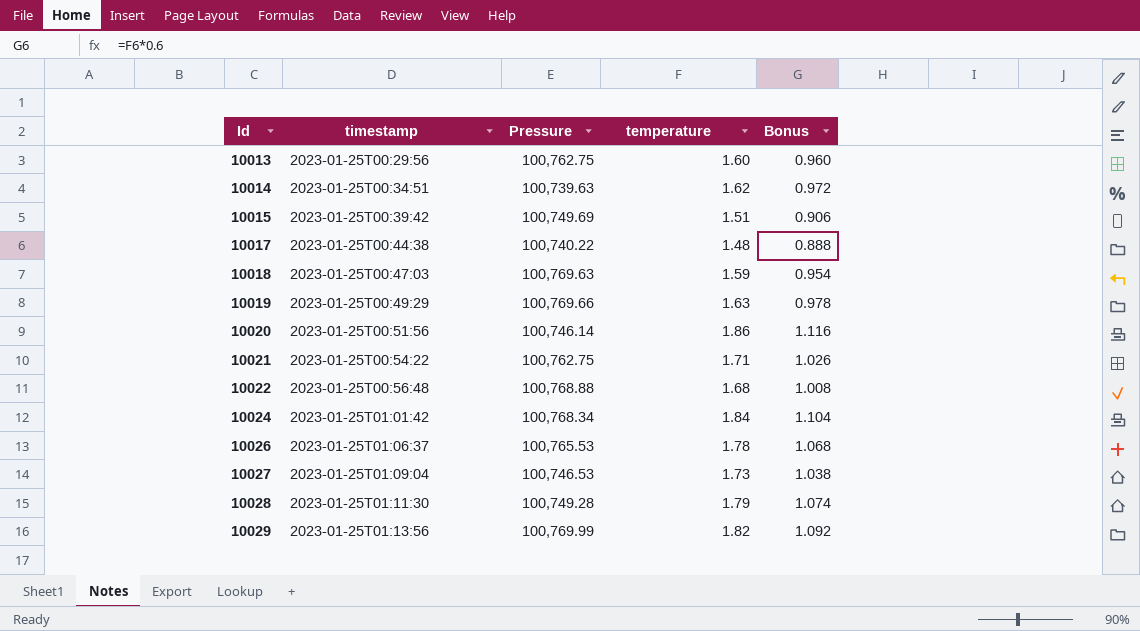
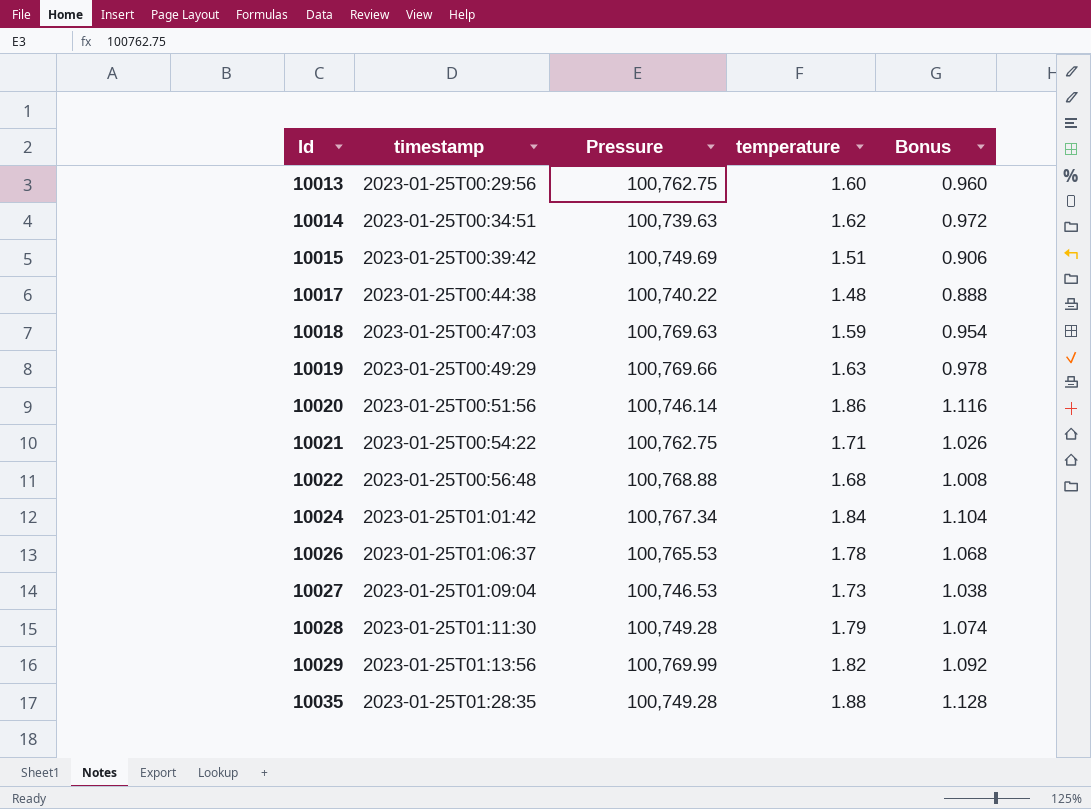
10024 | Pressure: 100,768.34 -> 100,767.34
row 10035: none -> 2023-01-25T01:28:35 | 100,749.28 | 1.88 | 1.128

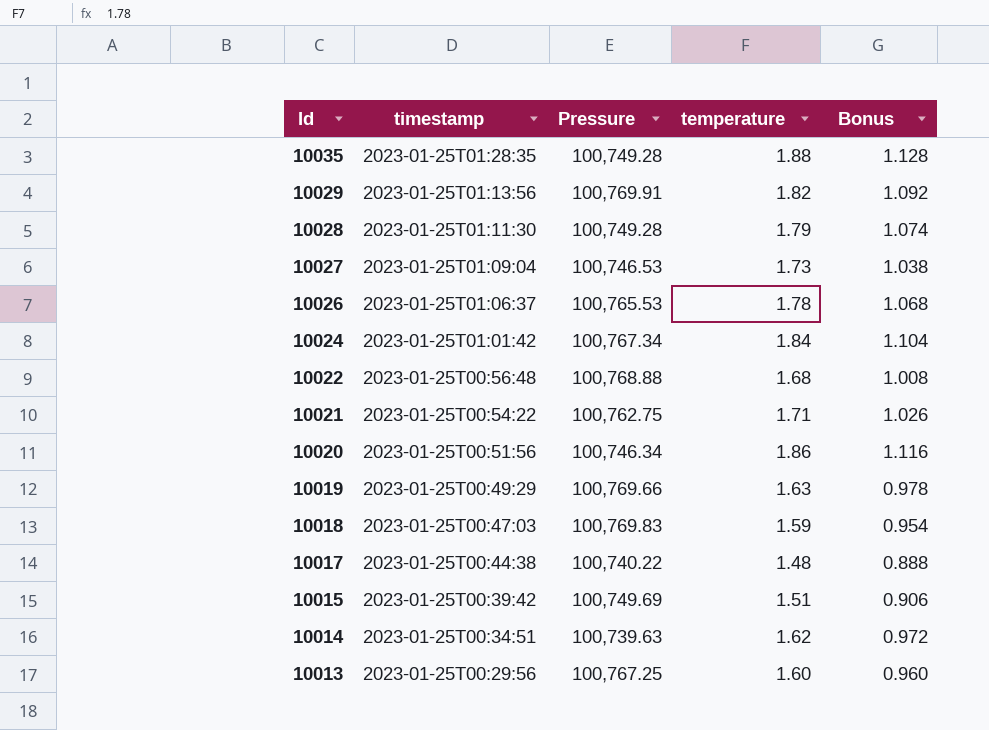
row order: Id ascending -> Id descending
10029 | Pressure: 100,769.99 -> 100,769.91
10020 | Pressure: 100,746.14 -> 100,746.34
10018 | Pressure: 100,769.63 -> 100,769.83
10013 | Pressure: 100,762.75 -> 100,767.25

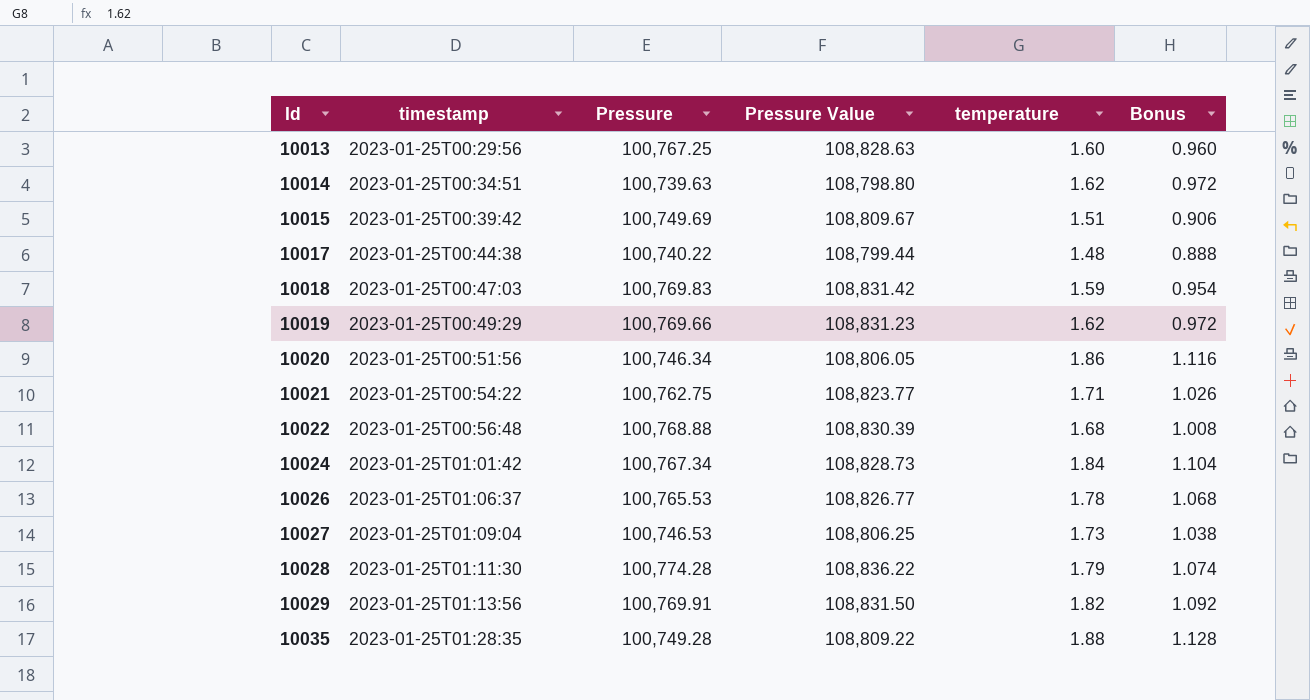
row order: Id descending -> Id ascending
column Pressure Value | formula: none -> [Pressure] * 1.08
10019 | temperature: 1.63 -> 1.62
10019 | Bonus: 0.978 -> 0.972
10028 | Pressure: 100,749.28 -> 100,774.28

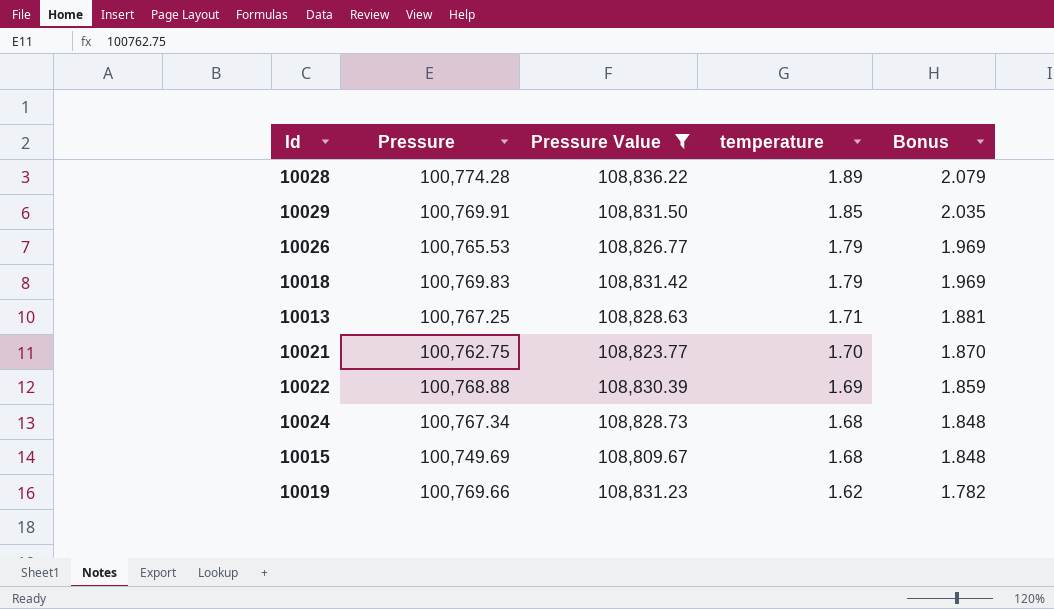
filter: none -> Pressure Value >= 108,809.67
row order: Id ascending -> temperature descending
column timestamp | position: 2 -> none
column Bonus | formula: [temperature] * 0.6 -> [temperature] * 1.1
10028 | temperature: 1.79 -> 1.89
10029 | temperature: 1.82 -> 1.85
10026 | temperature: 1.78 -> 1.79
10018 | temperature: 1.59 -> 1.79
10013 | temperature: 1.60 -> 1.71
10021 | temperature: 1.71 -> 1.70
10022 | temperature: 1.68 -> 1.69
10024 | temperature: 1.84 -> 1.68
10015 | temperature: 1.51 -> 1.68

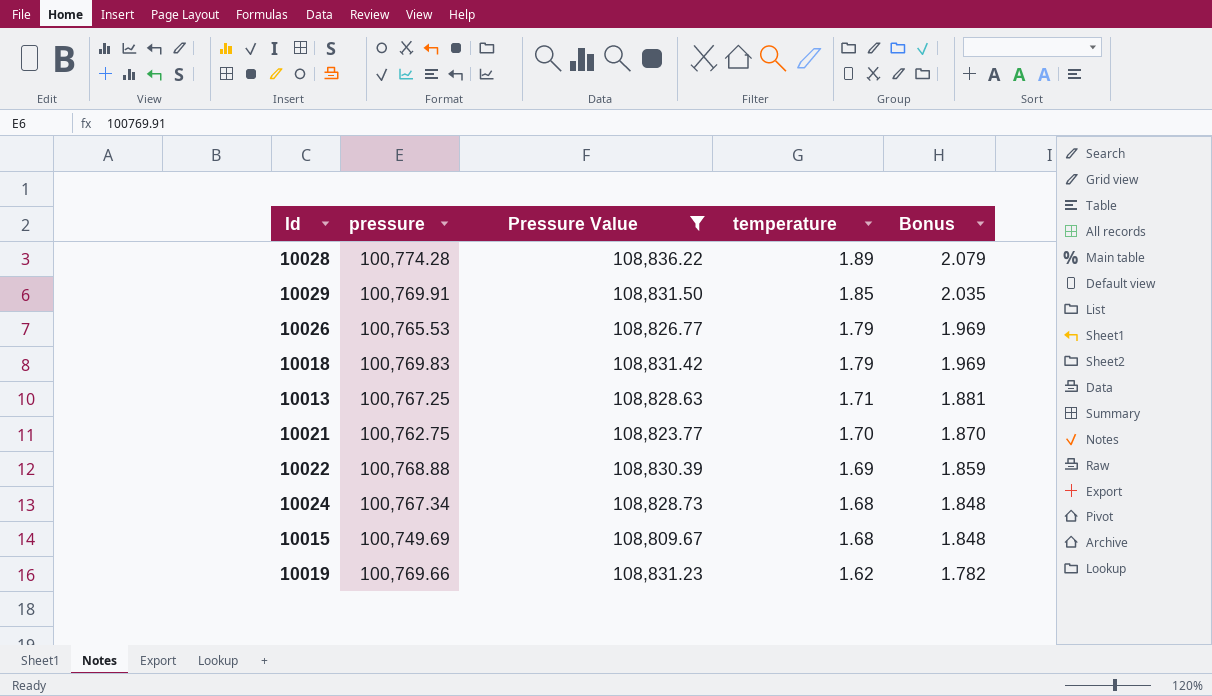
column name: Pressure -> pressure

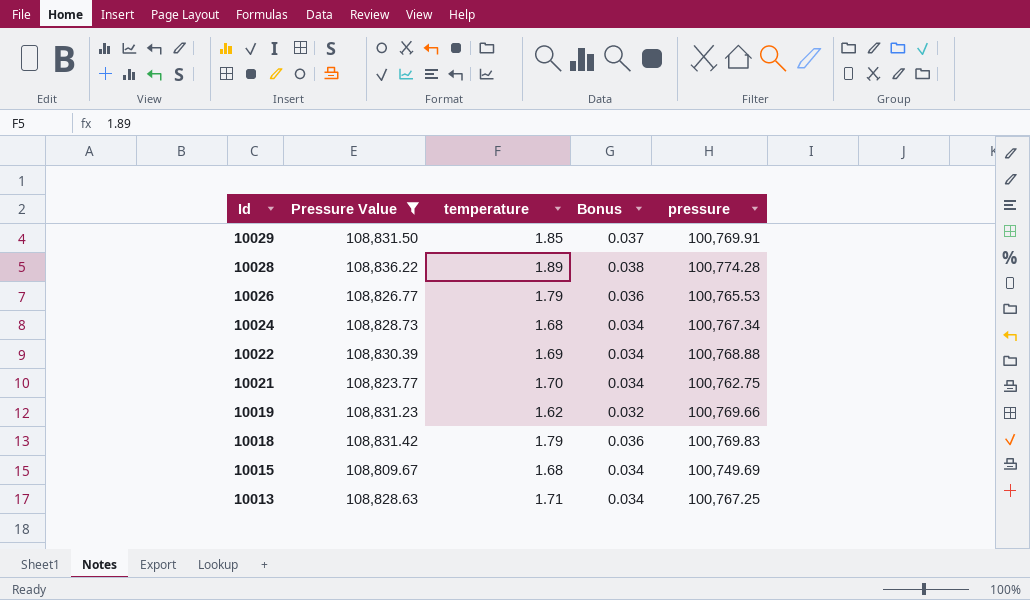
row order: temperature descending -> Id descending
column Bonus | formula: [temperature] * 1.1 -> [temperature] * 0.02
column pressure | position: 2 -> 5

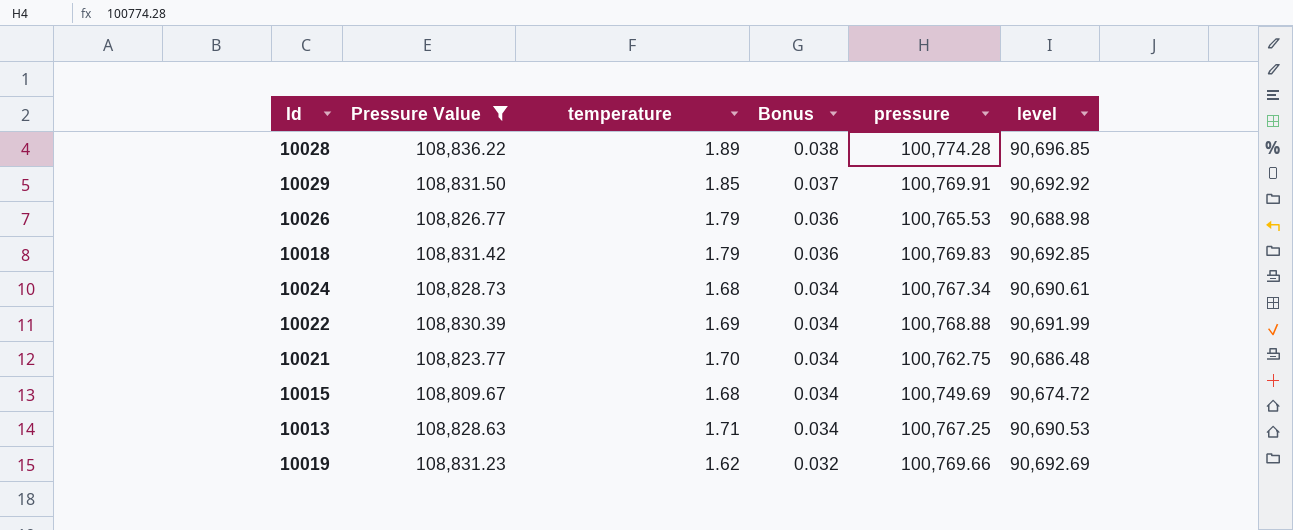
row order: Id descending -> Bonus descending
column level | formula: none -> [pressure] * 0.9

